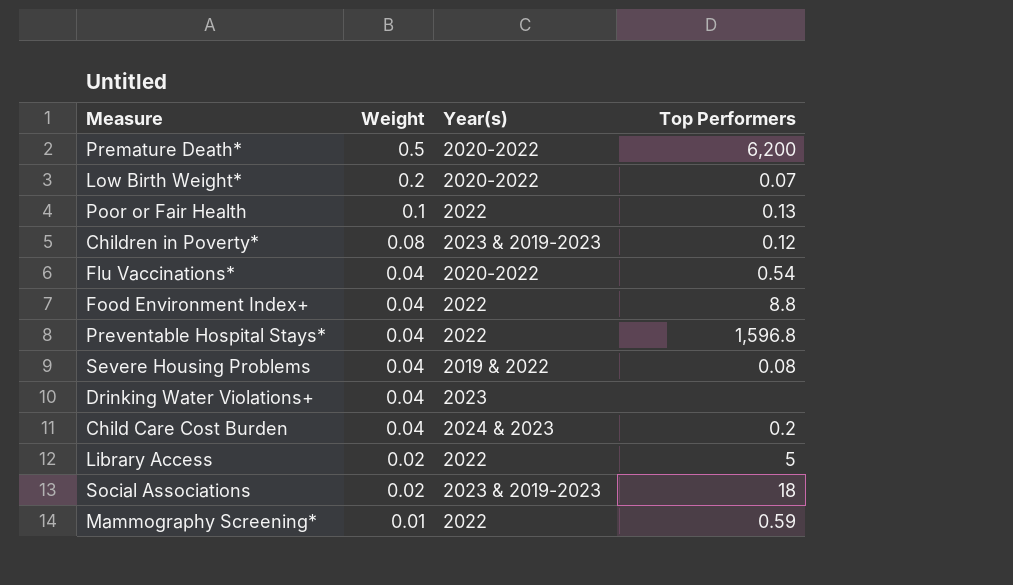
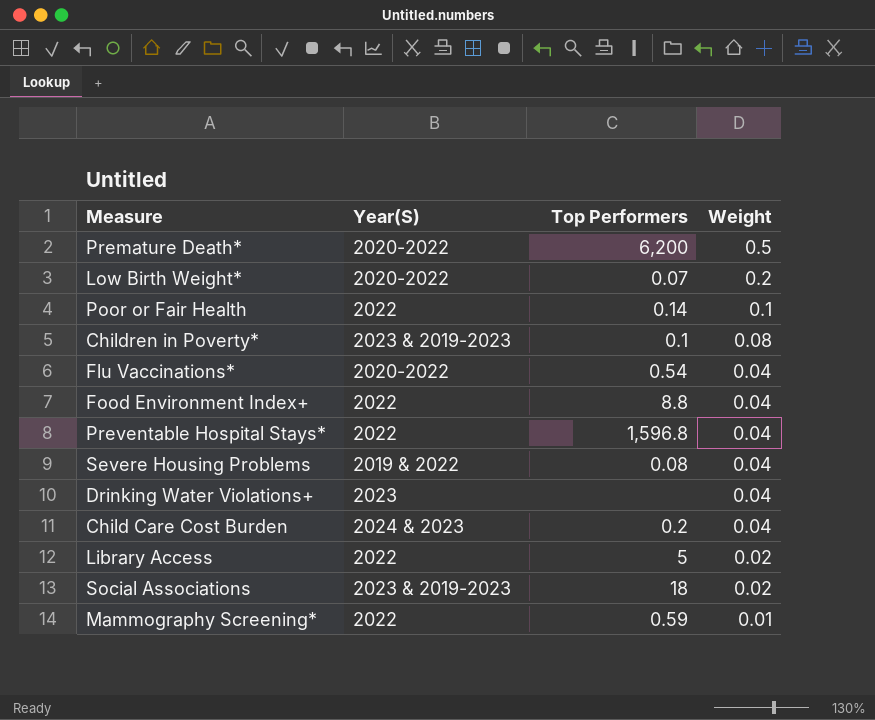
column name: Year(s) -> Year(S)
column Weight | position: 2 -> 4
Poor or Fair Health | Top Performers: 0.13 -> 0.14
Children in Poverty* | Top Performers: 0.12 -> 0.1

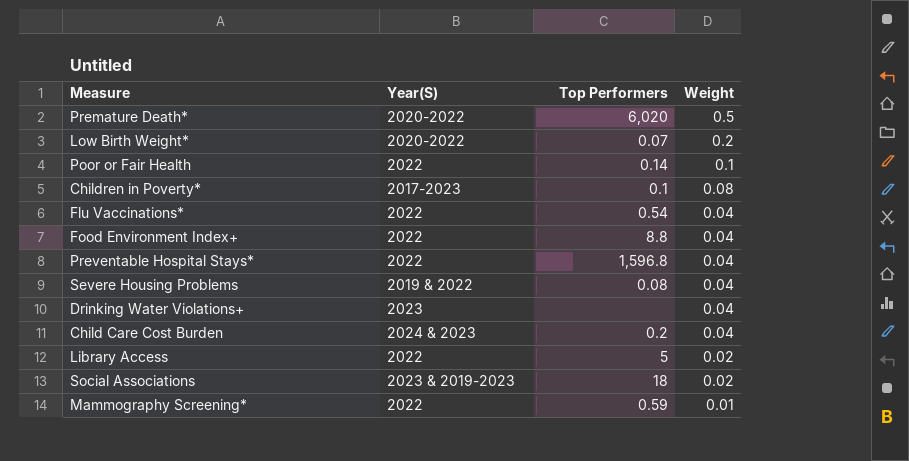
Premature Death* | Top Performers: 6,200 -> 6,020
Children in Poverty* | Year(S): 2023 & 2019-2023 -> 2017-2023
Flu Vaccinations* | Year(S): 2020-2022 -> 2022

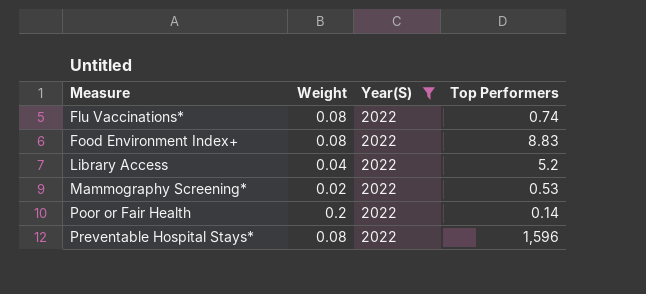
filter: none -> Year(S) = 2022
row order: Weight descending -> Measure ascending
column Weight | position: 4 -> 2
Flu Vaccinations* | Weight: 0.04 -> 0.08
Flu Vaccinations* | Top Performers: 0.54 -> 0.74
Food Environment Index+ | Weight: 0.04 -> 0.08
Food Environment Index+ | Top Performers: 8.8 -> 8.83
Library Access | Weight: 0.02 -> 0.04
Library Access | Top Performers: 5 -> 5.2
Mammography Screening* | Weight: 0.01 -> 0.02
Mammography Screening* | Top Performers: 0.59 -> 0.53
Poor or Fair Health | Weight: 0.1 -> 0.2
Preventable Hospital Stays* | Weight: 0.04 -> 0.08
Preventable Hospital Stays* | Top Performers: 1,596.8 -> 1,596

